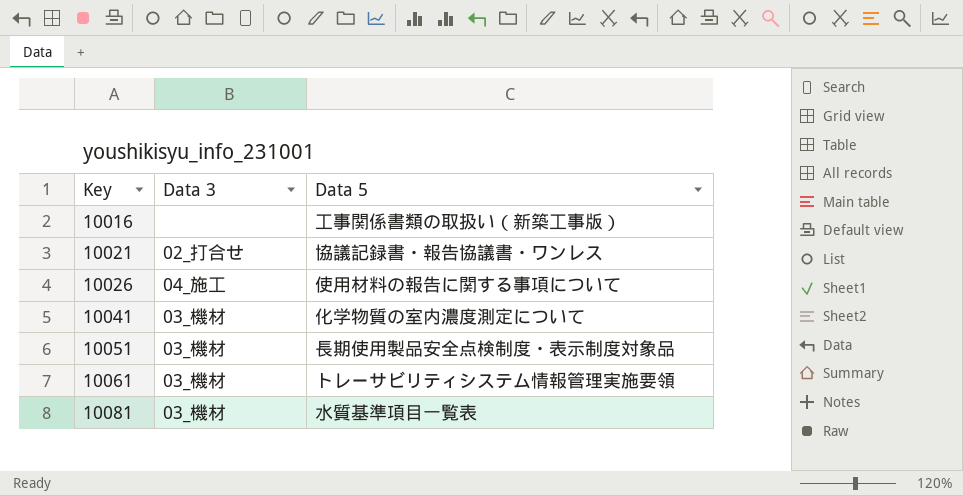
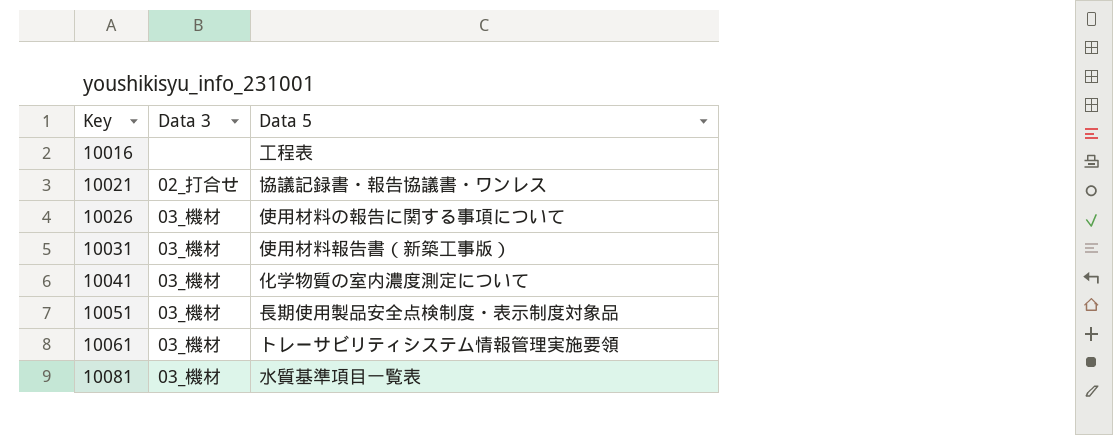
10016 | Data 5: 工事関係書類の取扱い（新築工事版） -> 工程表
10026 | Data 3: 04_施工 -> 03_機材
row 10031: none -> 03_機材 | 使用材料報告書（新築工事版）

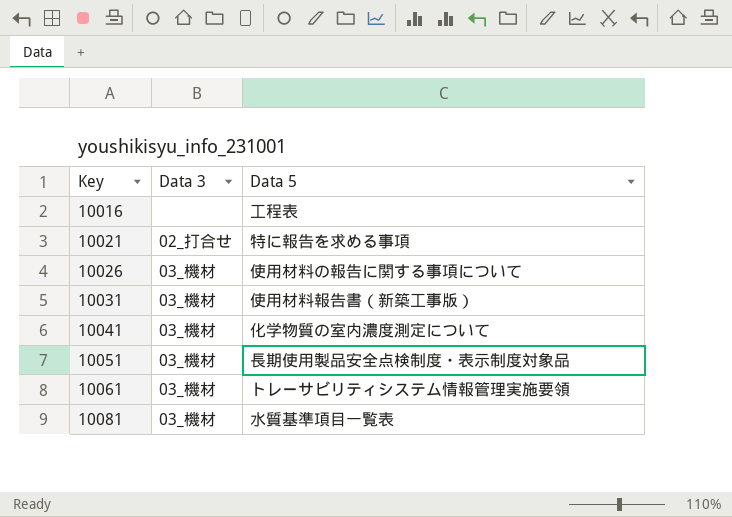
10021 | Data 5: 協議記録書・報告協議書・ワンレス -> 特に報告を求める事項

